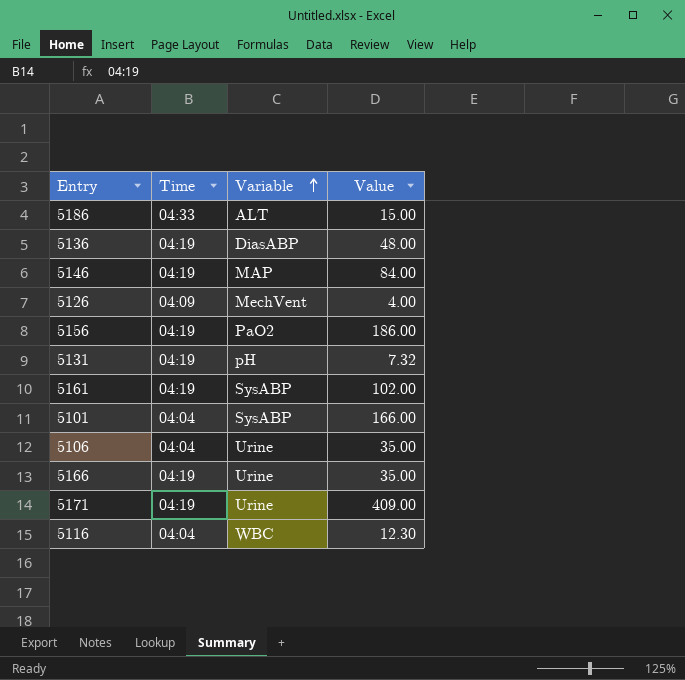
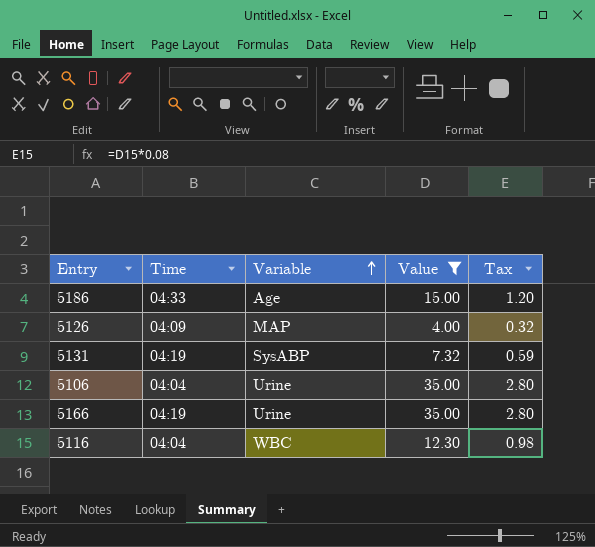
filter: none -> Value <= 35.00
column Tax | formula: none -> [Value] * 0.08
5186 | Variable: ALT -> Age
5126 | Variable: MechVent -> MAP
5131 | Variable: pH -> SysABP

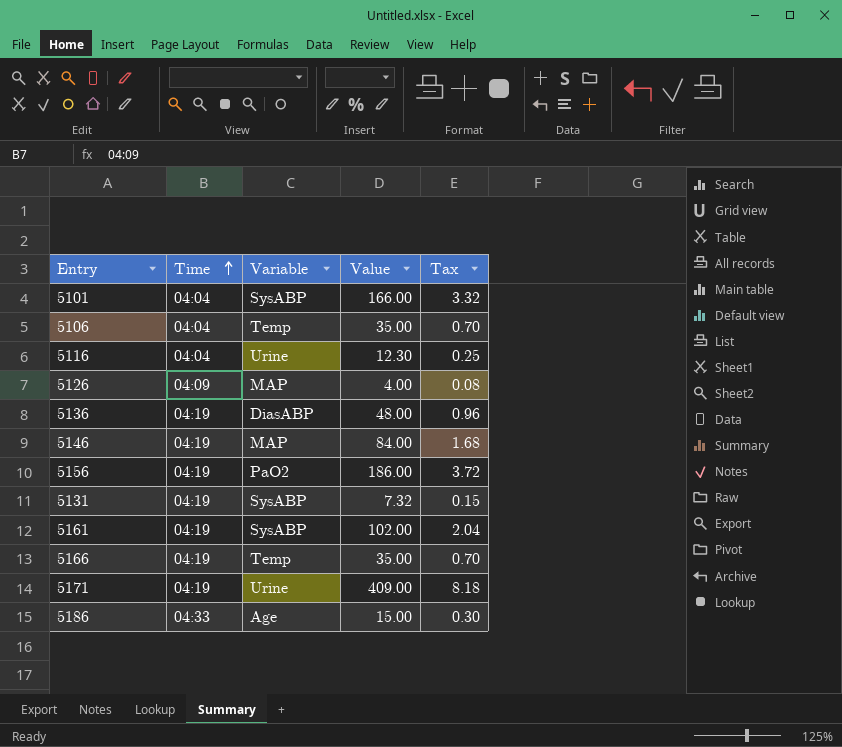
filter: Value <= 35.00 -> none
row order: Variable ascending -> Time ascending
column Tax | formula: [Value] * 0.08 -> [Value] * 0.02
5106 | Variable: Urine -> Temp
5116 | Variable: WBC -> Urine
5166 | Variable: Urine -> Temp

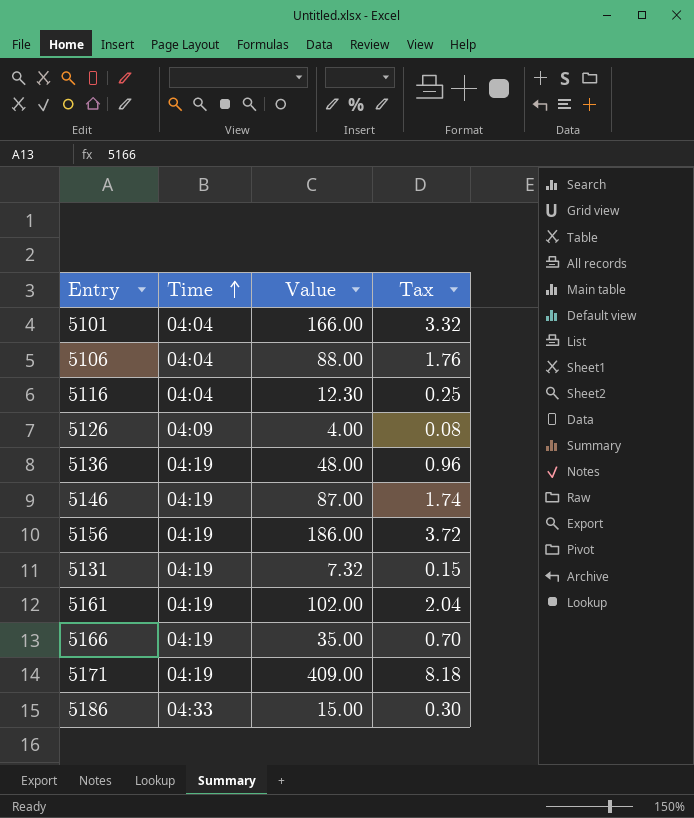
column Variable | position: 3 -> none
5106 | Value: 35.00 -> 88.00
5106 | Tax: 0.70 -> 1.76
5146 | Value: 84.00 -> 87.00
5146 | Tax: 1.68 -> 1.74

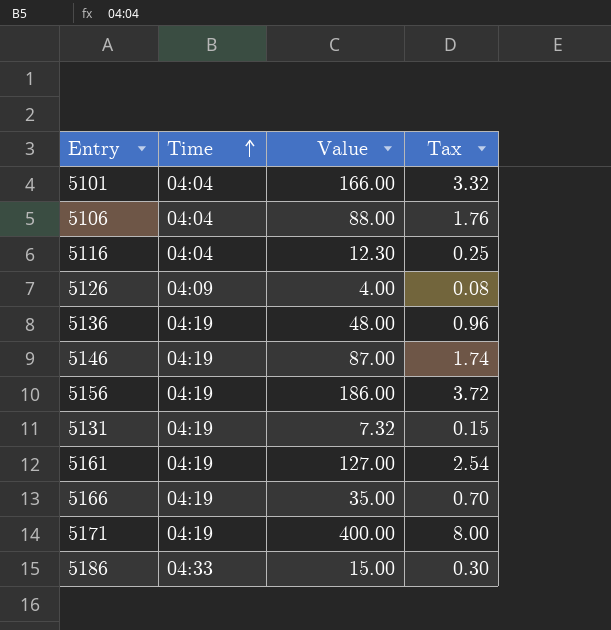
5161 | Value: 102.00 -> 127.00
5161 | Tax: 2.04 -> 2.54
5171 | Value: 409.00 -> 400.00
5171 | Tax: 8.18 -> 8.00

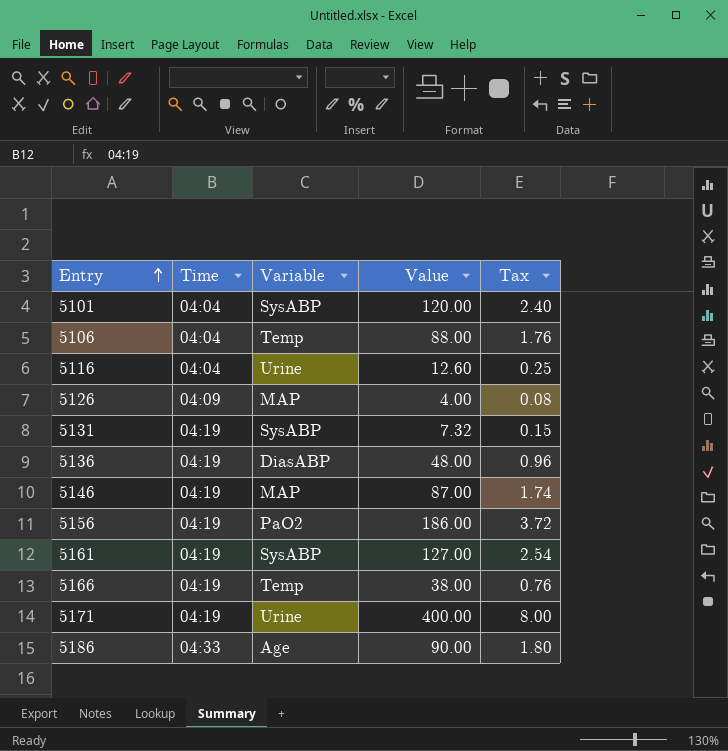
row order: Time ascending -> Entry ascending
column Variable | position: none -> 3
5101 | Value: 166.00 -> 120.00
5101 | Tax: 3.32 -> 2.40
5116 | Value: 12.30 -> 12.60
5166 | Value: 35.00 -> 38.00
5166 | Tax: 0.70 -> 0.76
5186 | Value: 15.00 -> 90.00
5186 | Tax: 0.30 -> 1.80

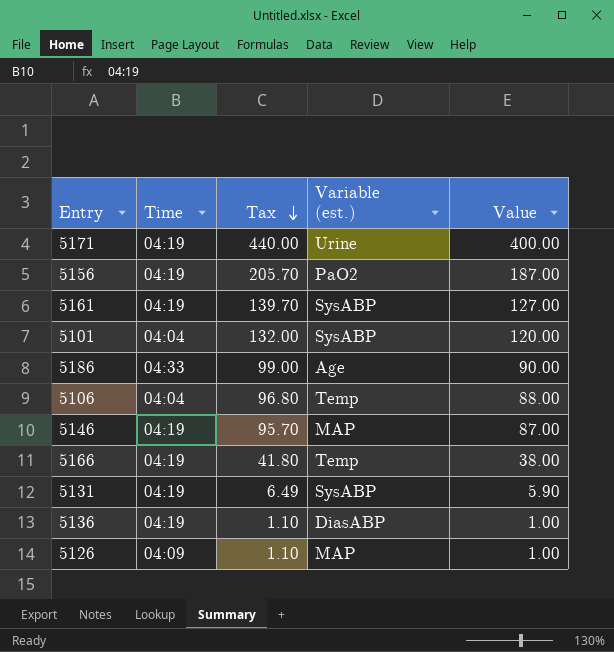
row order: Entry ascending -> Tax descending
column Tax | formula: [Value] * 0.02 -> [Value] * 1.1
column Tax | position: 5 -> 3
column name: Variable -> Variable (est.)
row 5116: 04:04 | Urine | 12.60 | 0.25 -> none
5156 | Value: 186.00 -> 187.00
5131 | Value: 7.32 -> 5.90
5136 | Value: 48.00 -> 1.00
5126 | Value: 4.00 -> 1.00

